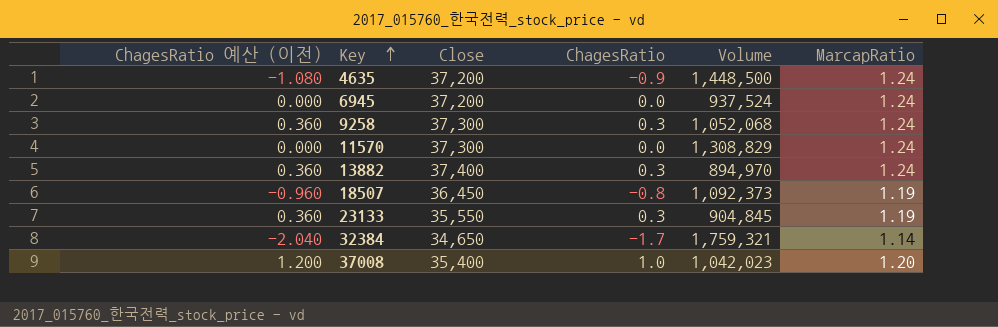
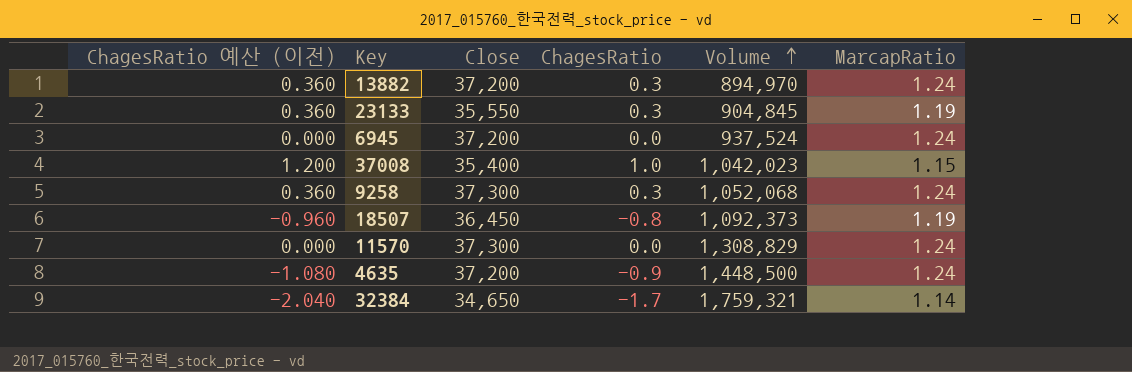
row order: Key ascending -> Volume ascending
13882 | Close: 37,400 -> 37,200
37008 | MarcapRatio: 1.20 -> 1.15

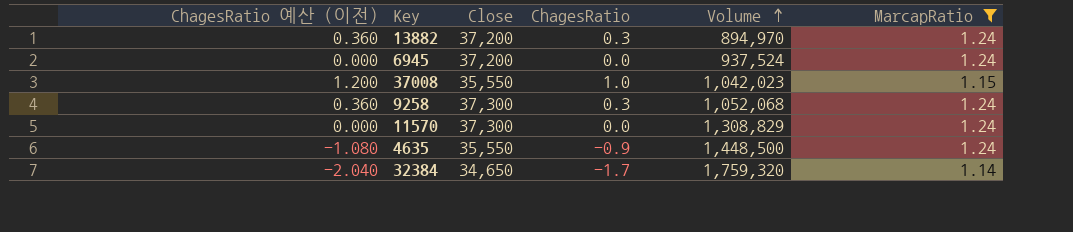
filter: none -> MarcapRatio != 1.19
37008 | Close: 35,400 -> 35,550
4635 | Close: 37,200 -> 35,550
32384 | Volume: 1,759,321 -> 1,759,320

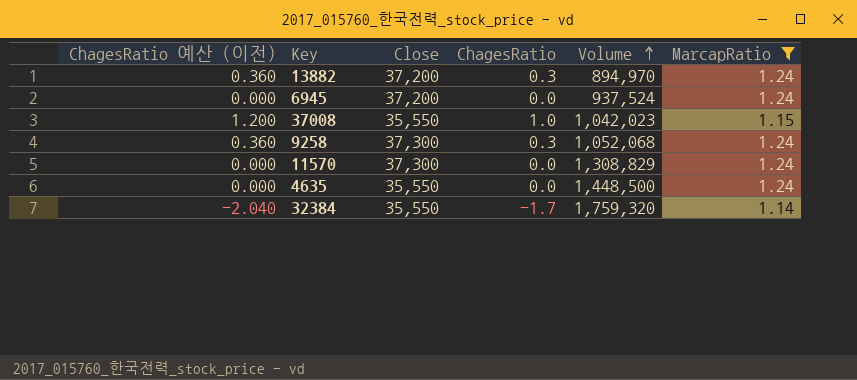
4635 | ChagesRatio 예산 (이전): -1.080 -> 0.000
4635 | ChagesRatio: -0.9 -> 0.0
32384 | Close: 34,650 -> 35,550

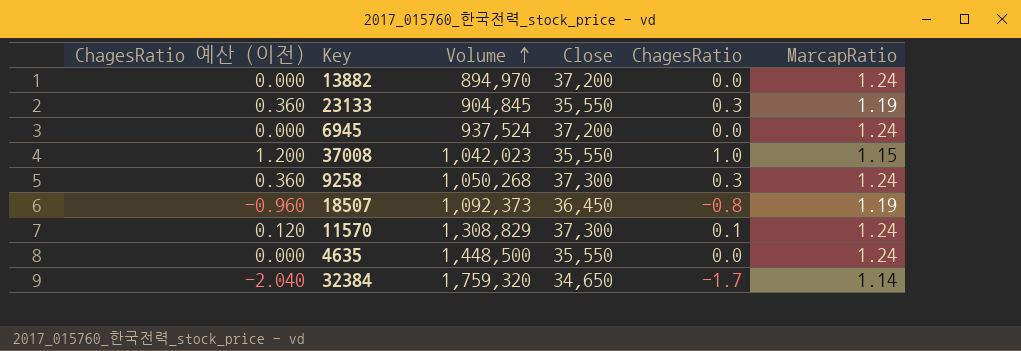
filter: MarcapRatio != 1.19 -> none
column Volume | position: 5 -> 3
13882 | ChagesRatio 예산 (이전): 0.360 -> 0.000
13882 | ChagesRatio: 0.3 -> 0.0
9258 | Volume: 1,052,068 -> 1,050,268
11570 | ChagesRatio 예산 (이전): 0.000 -> 0.120
11570 | ChagesRatio: 0.0 -> 0.1
32384 | Close: 35,550 -> 34,650

